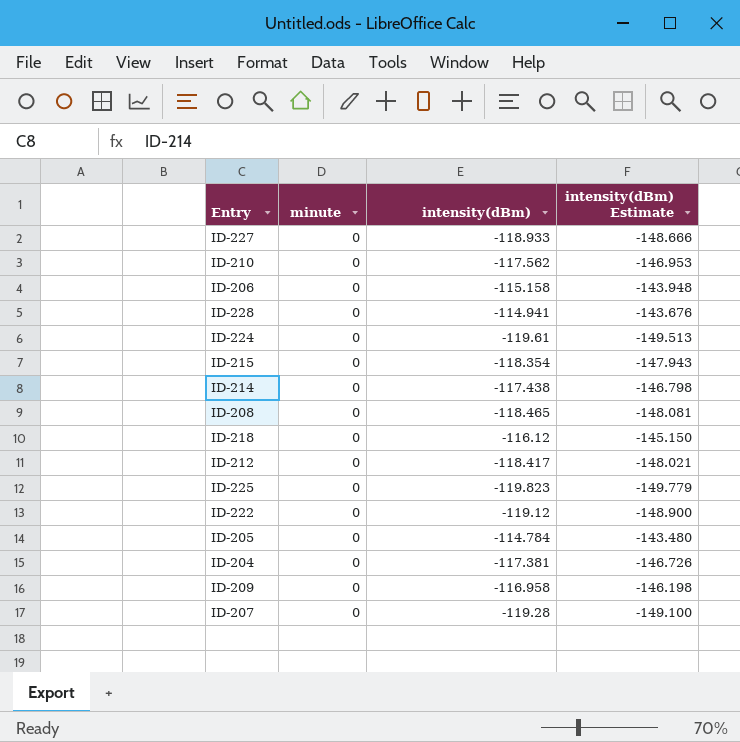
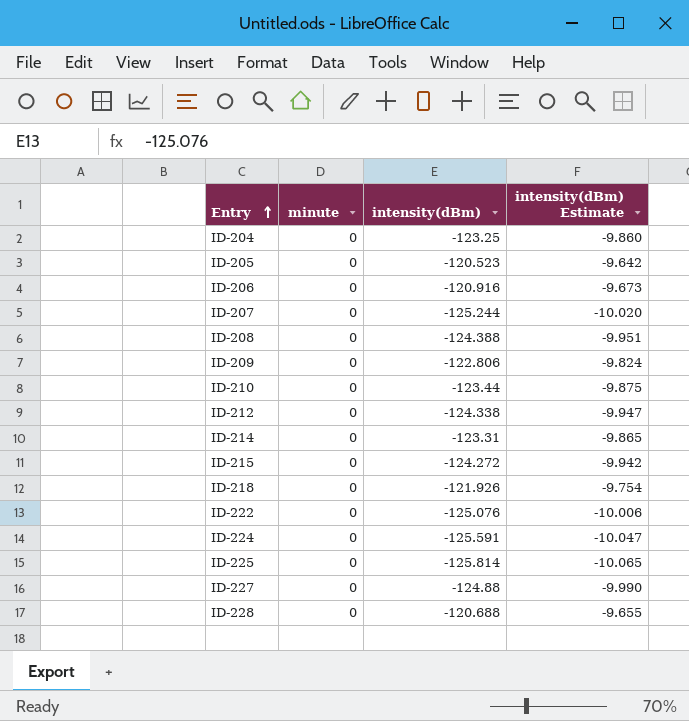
row order: none -> Entry ascending
column intensity(dBm) Estimate | formula: [intensity(dBm)] * 1.25 -> [intensity(dBm)] * 0.08
ID-204 | intensity(dBm): -117.381 -> -123.25
ID-205 | intensity(dBm): -114.784 -> -120.523
ID-206 | intensity(dBm): -115.158 -> -120.916
ID-207 | intensity(dBm): -119.28 -> -125.244
ID-208 | intensity(dBm): -118.465 -> -124.388
ID-209 | intensity(dBm): -116.958 -> -122.806
ID-210 | intensity(dBm): -117.562 -> -123.44
ID-212 | intensity(dBm): -118.417 -> -124.338
ID-214 | intensity(dBm): -117.438 -> -123.31
ID-215 | intensity(dBm): -118.354 -> -124.272
ID-218 | intensity(dBm): -116.12 -> -121.926
ID-222 | intensity(dBm): -119.12 -> -125.076
ID-224 | intensity(dBm): -119.61 -> -125.591
ID-225 | intensity(dBm): -119.823 -> -125.814
ID-227 | intensity(dBm): -118.933 -> -124.88
ID-228 | intensity(dBm): -114.941 -> -120.688

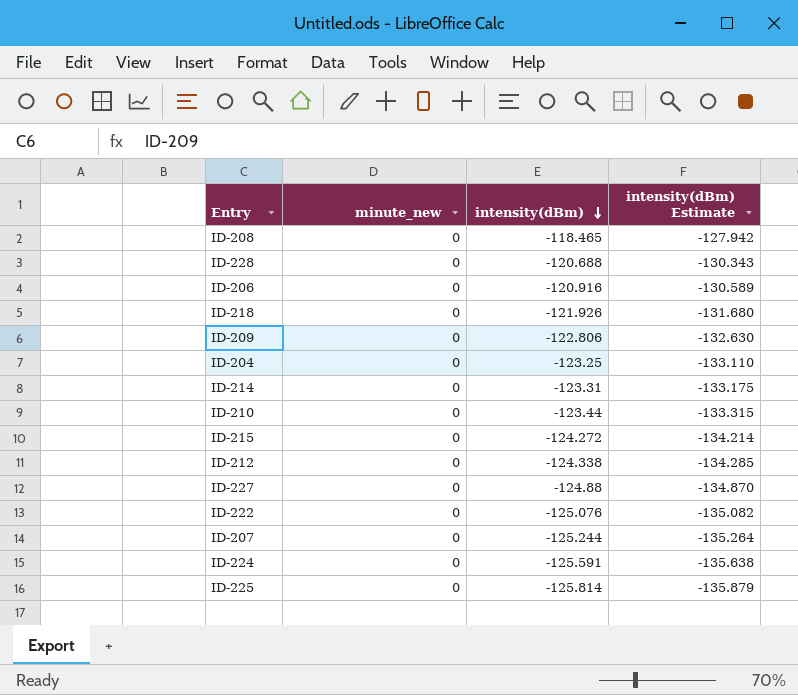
row order: Entry ascending -> intensity(dBm) descending
column name: minute -> minute_new
column intensity(dBm) Estimate | formula: [intensity(dBm)] * 0.08 -> [intensity(dBm)] * 1.08
row ID-205: 0 | -120.523 | -9.642 -> none
ID-208 | intensity(dBm): -124.388 -> -118.465

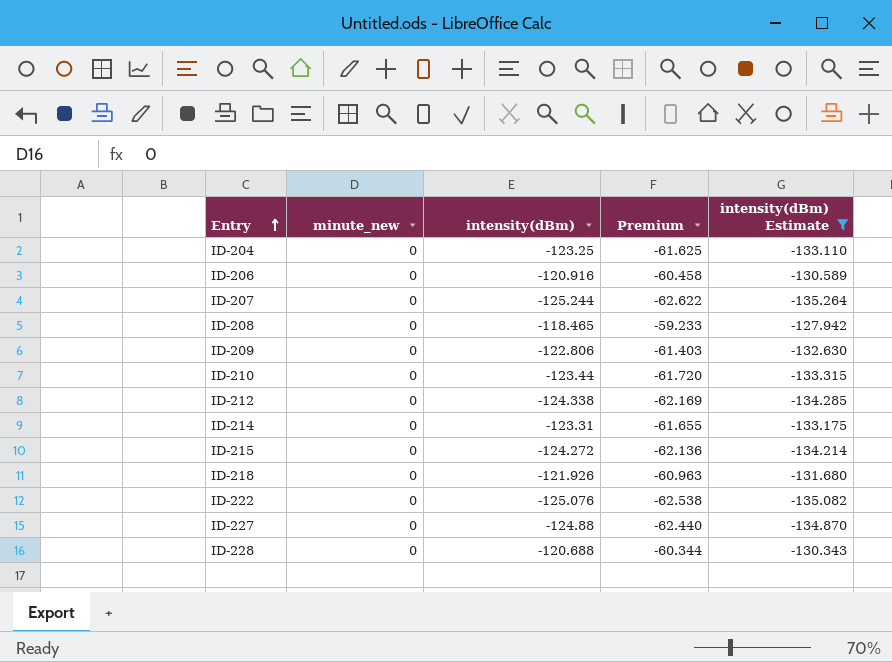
filter: none -> intensity(dBm) Estimate >= -135.264
row order: intensity(dBm) descending -> Entry ascending
column Premium | formula: none -> [intensity(dBm)] * 0.5

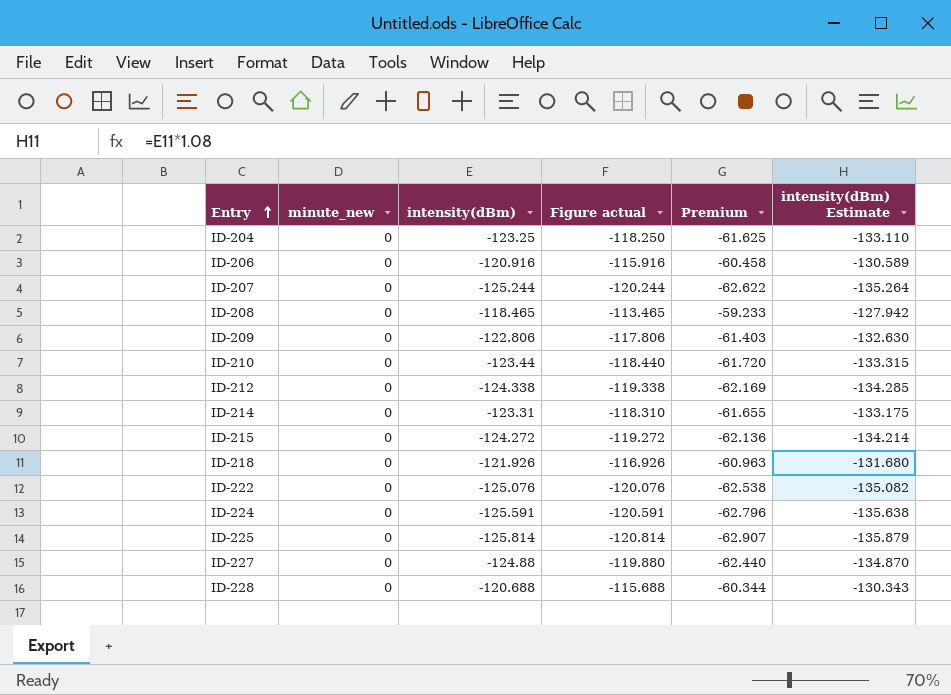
filter: intensity(dBm) Estimate >= -135.264 -> none
column Figure actual | formula: none -> [intensity(dBm)] + 5

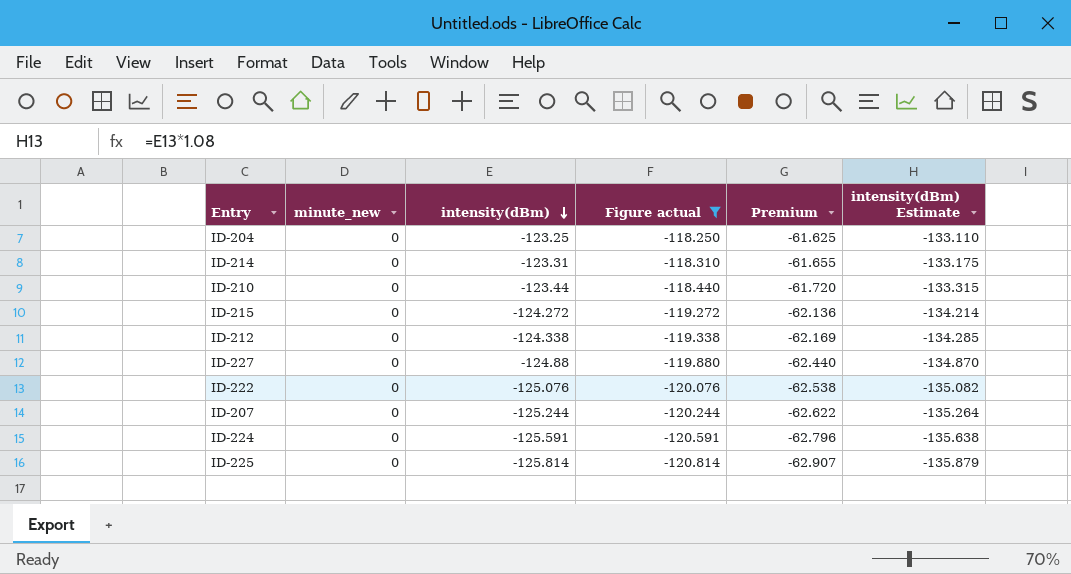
filter: none -> Figure actual <= -118.250
row order: Entry ascending -> intensity(dBm) descending

